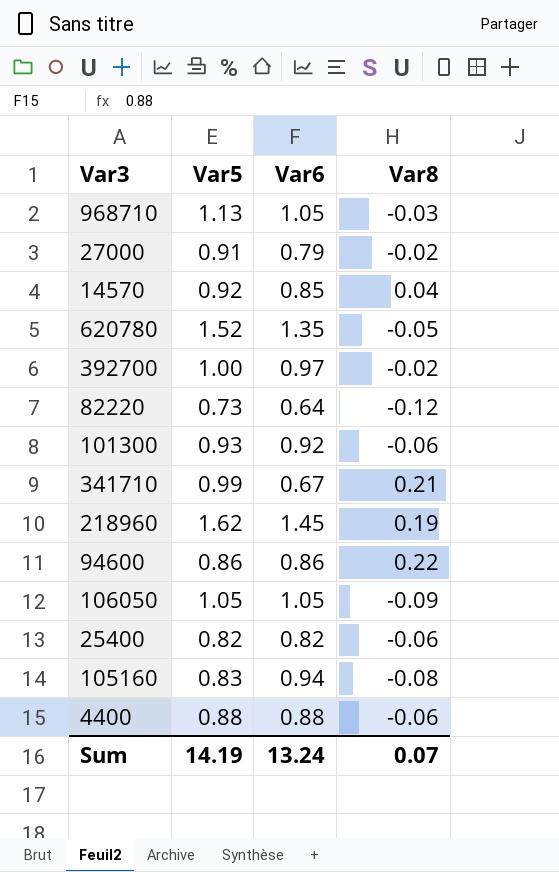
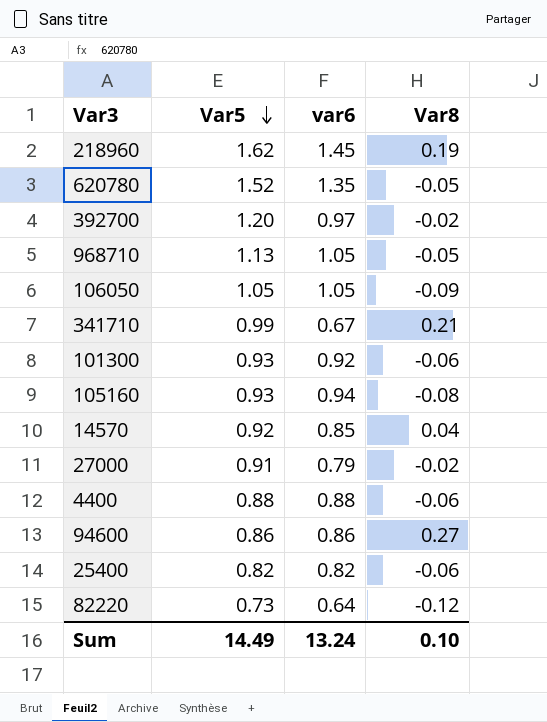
row order: none -> Var5 descending
column name: Var6 -> var6
392700 | Var5: 1.00 -> 1.20
968710 | Var8: -0.03 -> -0.05
105160 | Var5: 0.83 -> 0.93
94600 | Var8: 0.22 -> 0.27
Sum | Var5: 14.19 -> 14.49
Sum | Var8: 0.07 -> 0.10

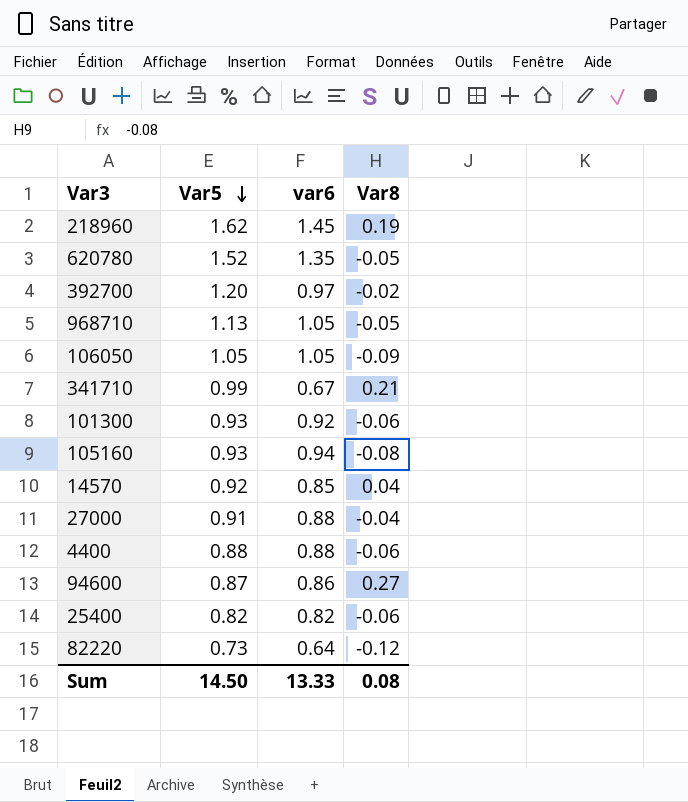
27000 | var6: 0.79 -> 0.88
27000 | Var8: -0.02 -> -0.04
94600 | Var5: 0.86 -> 0.87
Sum | Var5: 14.49 -> 14.50
Sum | var6: 13.24 -> 13.33
Sum | Var8: 0.10 -> 0.08

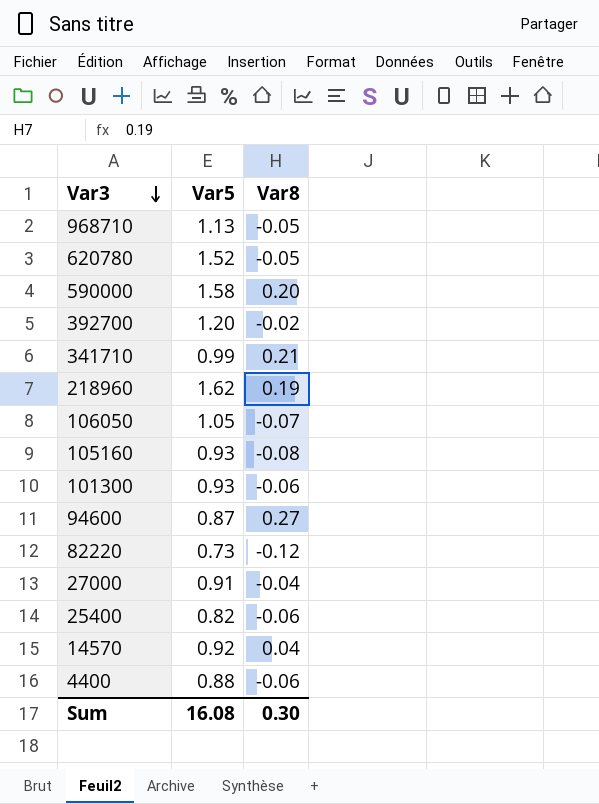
row order: Var5 descending -> Var3 descending
column var6 | position: 3 -> none
row 590000: none -> 1.58 | 0.20
106050 | Var8: -0.09 -> -0.07
Sum | Var5: 14.50 -> 16.08
Sum | Var8: 0.08 -> 0.30

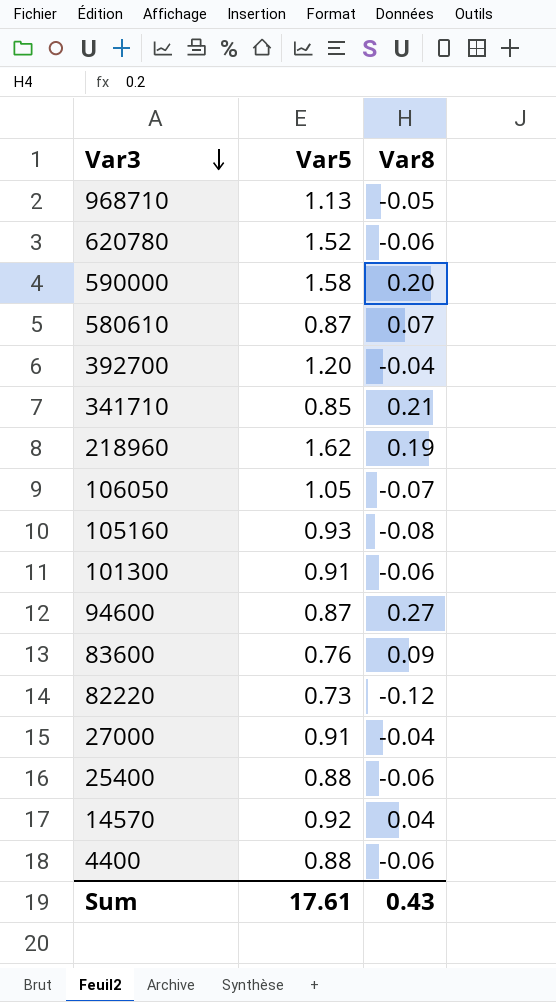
620780 | Var8: -0.05 -> -0.06
row 580610: none -> 0.87 | 0.07
392700 | Var8: -0.02 -> -0.04
341710 | Var5: 0.99 -> 0.85
101300 | Var5: 0.93 -> 0.91
row 83600: none -> 0.76 | 0.09
25400 | Var5: 0.82 -> 0.88
Sum | Var5: 16.08 -> 17.61
Sum | Var8: 0.30 -> 0.43

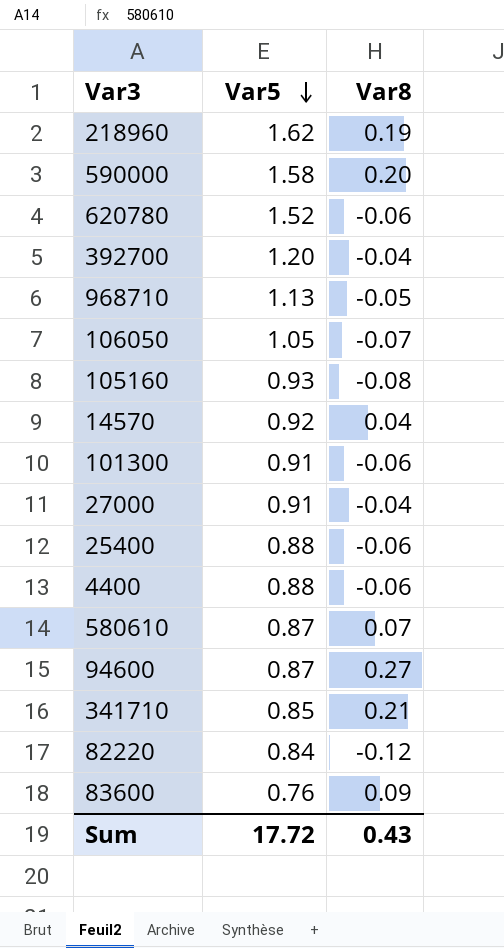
row order: Var3 descending -> Var5 descending
82220 | Var5: 0.73 -> 0.84
Sum | Var5: 17.61 -> 17.72

